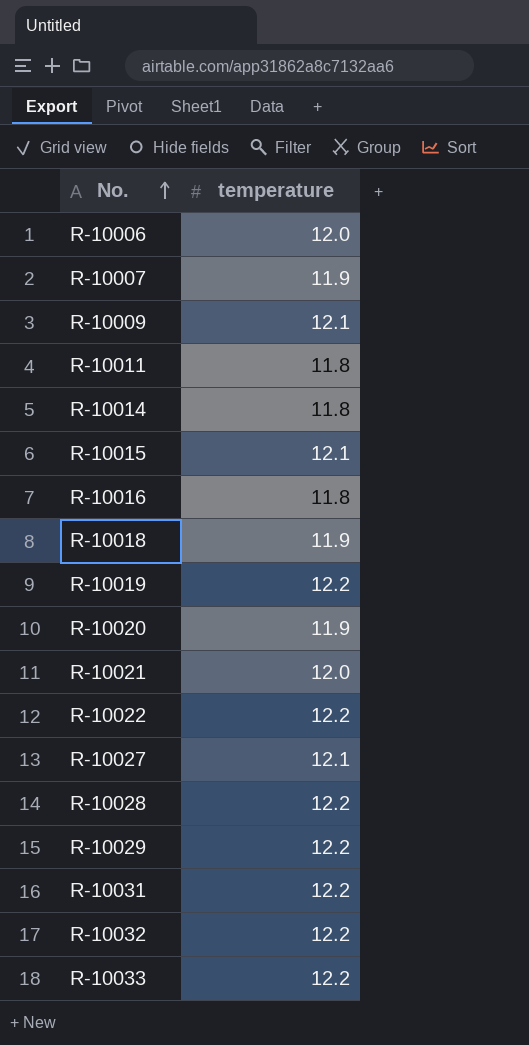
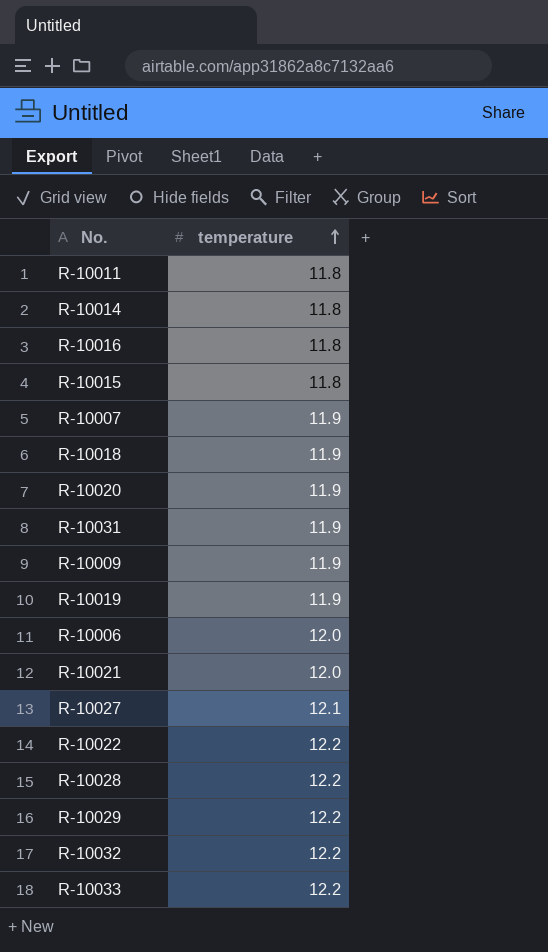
row order: No. ascending -> temperature ascending
R-10015 | temperature: 12.1 -> 11.8
R-10031 | temperature: 12.2 -> 11.9
R-10009 | temperature: 12.1 -> 11.9
R-10019 | temperature: 12.2 -> 11.9

